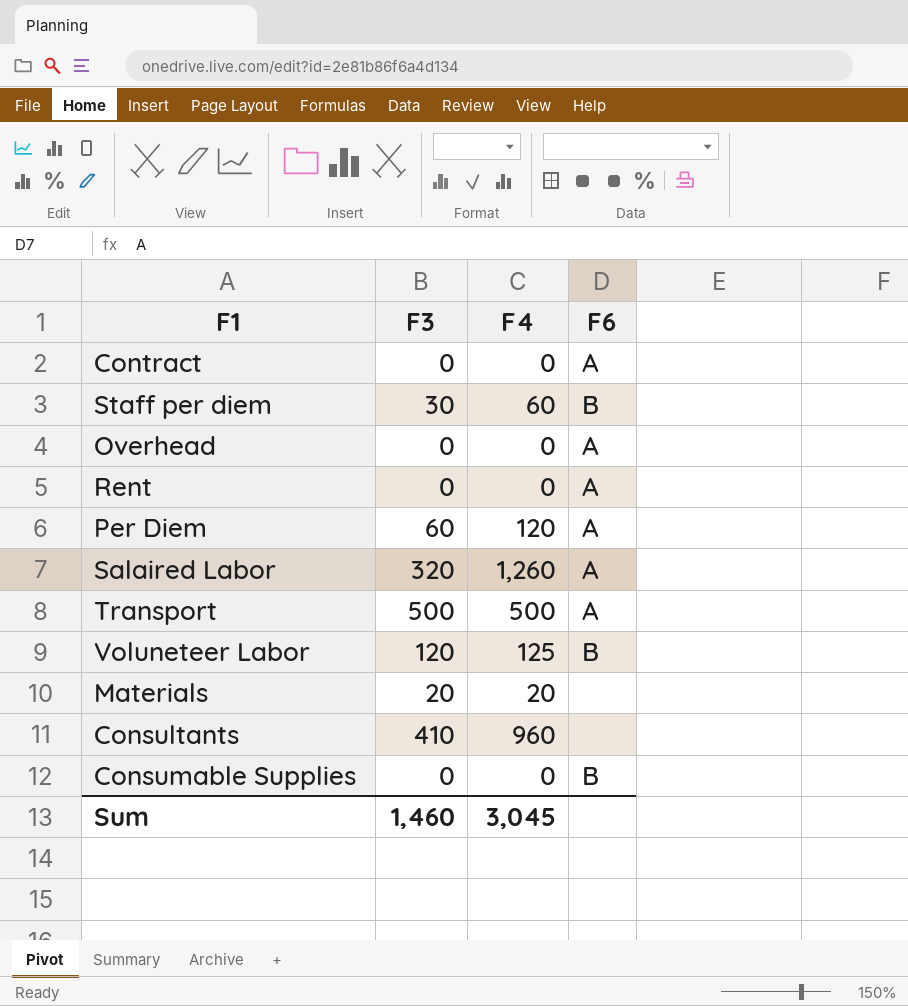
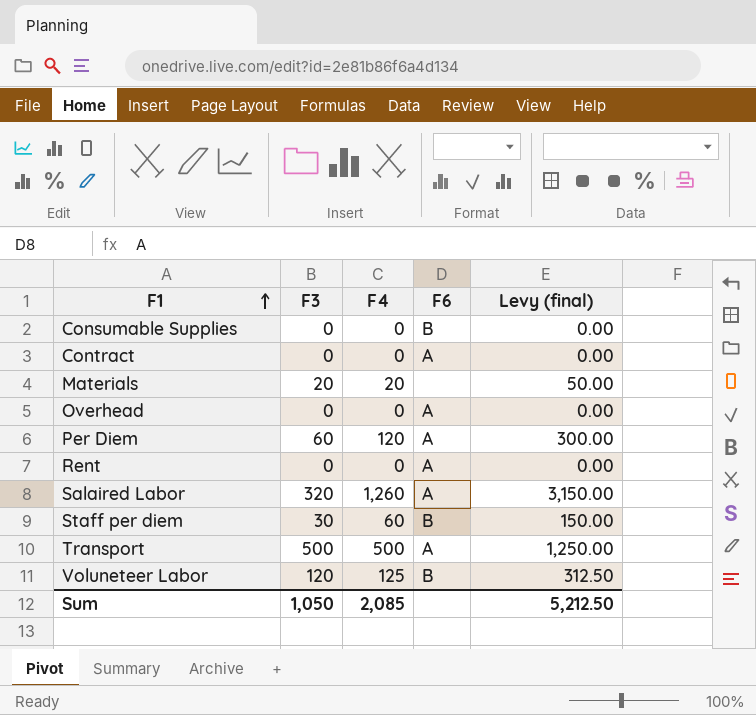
row order: none -> F1 ascending
column Levy (final) | formula: none -> [F4] * 2.5
row Consultants: 410 | 960 | none -> none
Sum | F3: 1,460 -> 1,050
Sum | F4: 3,045 -> 2,085

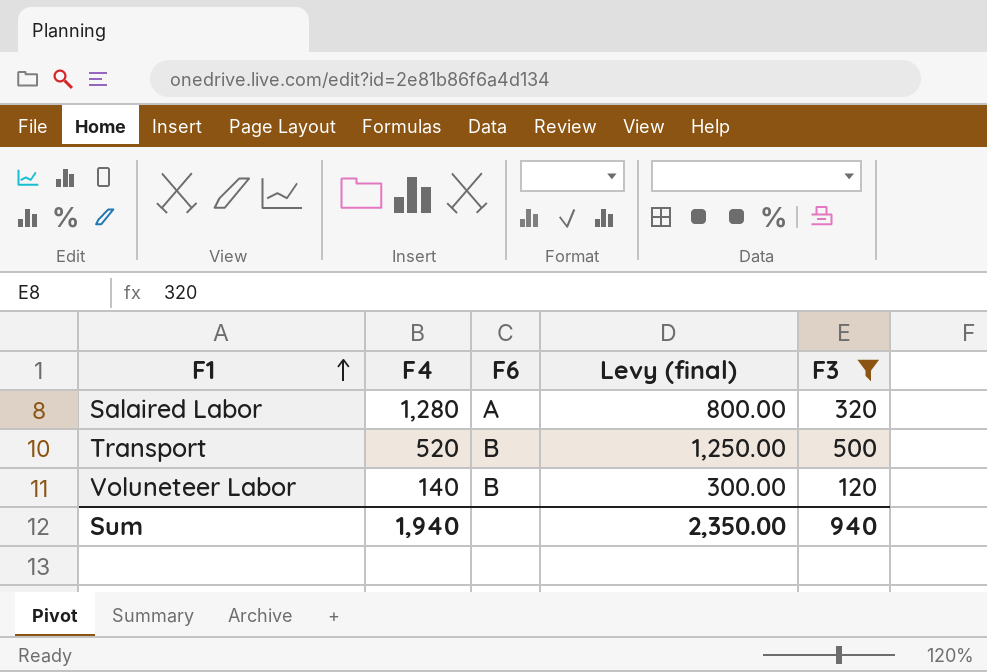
filter: none -> F3 >= 120
column Levy (final) | formula: [F4] * 2.5 -> [F3] * 2.5
column F3 | position: 2 -> 5
Salaired Labor | F4: 1,260 -> 1,280
Transport | F4: 500 -> 520
Transport | F6: A -> B
Voluneteer Labor | F4: 125 -> 140
Sum | F4: 2,085 -> 1,940
Sum | Levy (final): 5,212.50 -> 2,350.00
Sum | F3: 1,050 -> 940

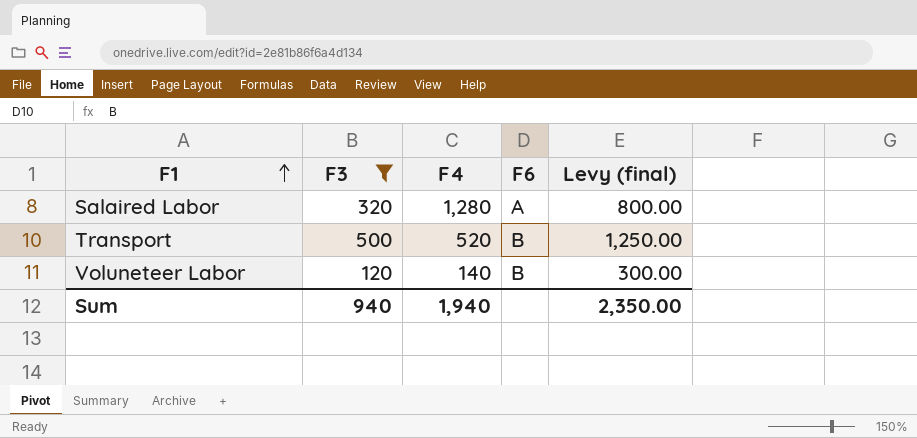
column F3 | position: 5 -> 2

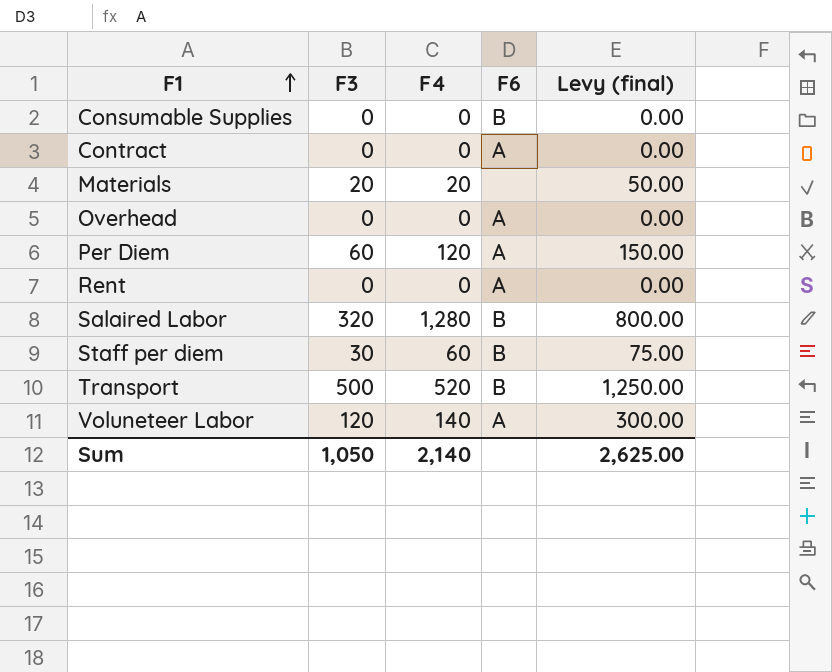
filter: F3 >= 120 -> none
Salaired Labor | F6: A -> B
Voluneteer Labor | F6: B -> A
Sum | F3: 940 -> 1,050
Sum | F4: 1,940 -> 2,140
Sum | Levy (final): 2,350.00 -> 2,625.00

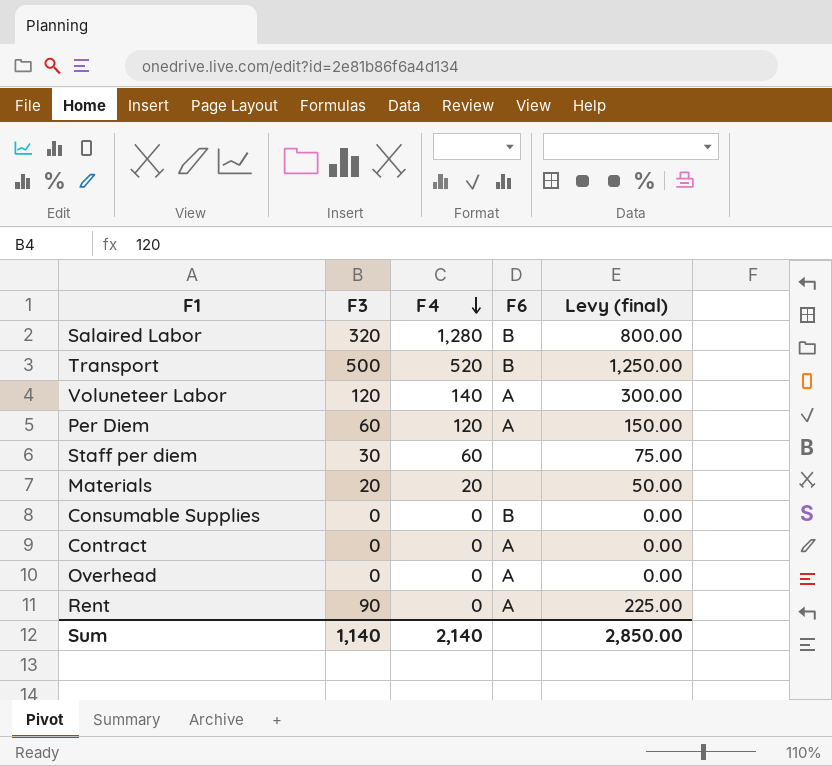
row order: F1 ascending -> F4 descending
Staff per diem | F6: B -> none
Rent | F3: 0 -> 90
Rent | Levy (final): 0.00 -> 225.00
Sum | F3: 1,050 -> 1,140
Sum | Levy (final): 2,625.00 -> 2,850.00

